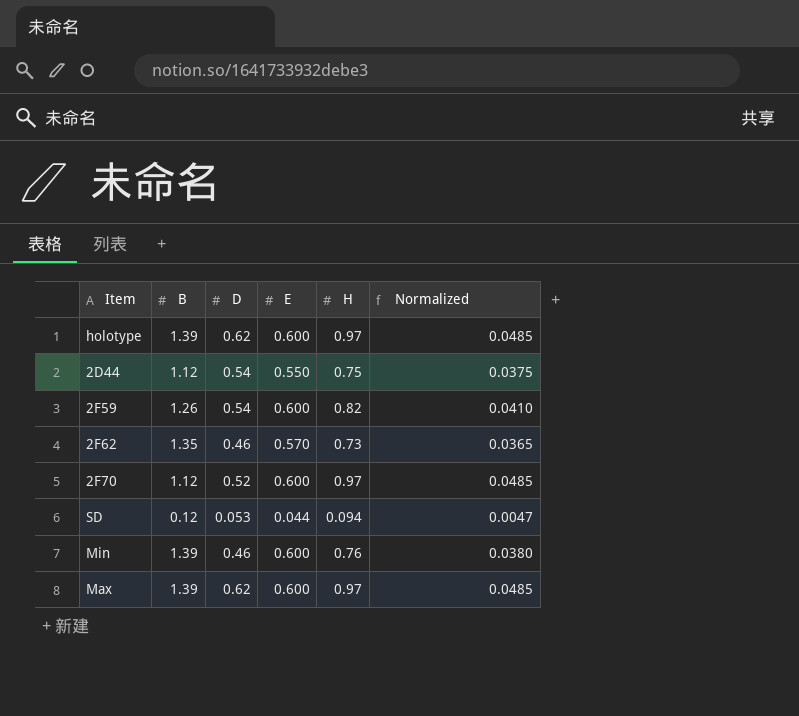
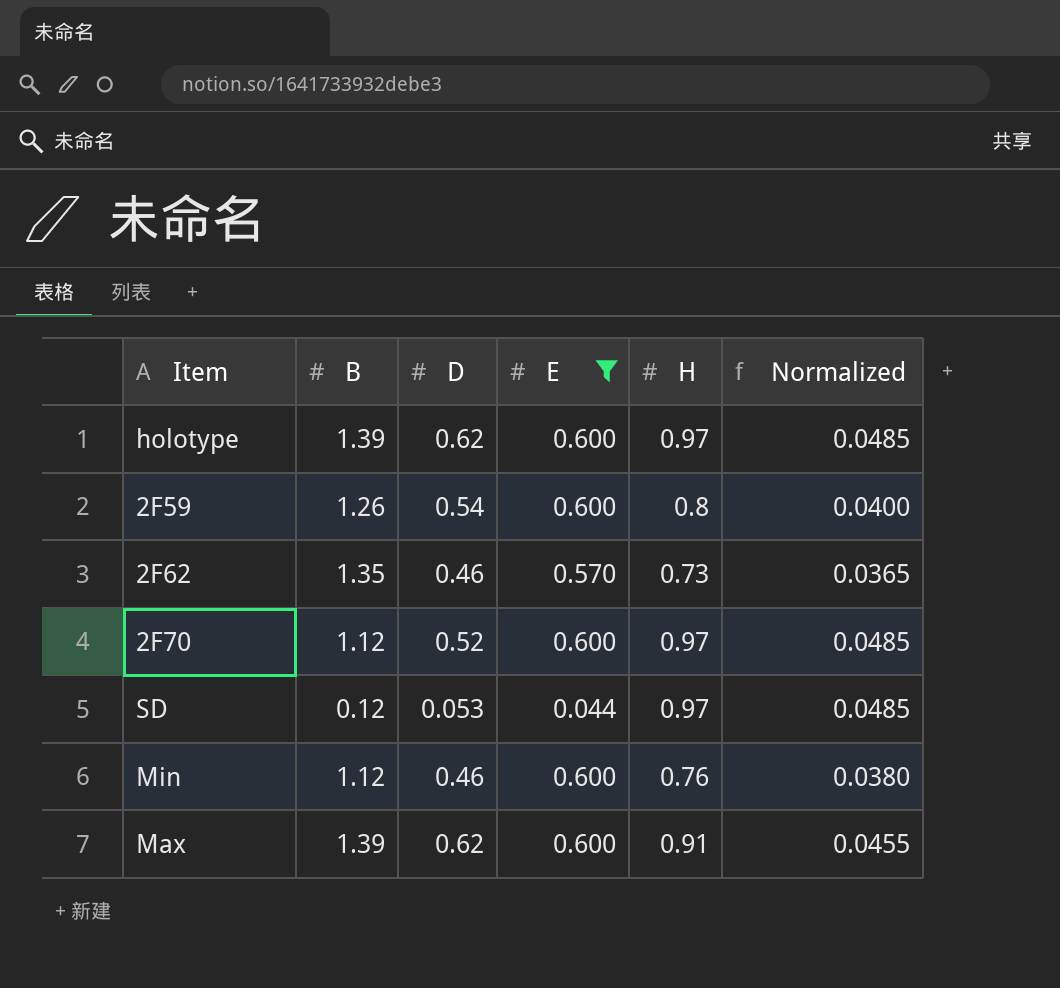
filter: none -> E != 0.550
2F59 | H: 0.82 -> 0.8
2F59 | Normalized: 0.0410 -> 0.0400
SD | H: 0.094 -> 0.97
SD | Normalized: 0.0047 -> 0.0485
Min | B: 1.39 -> 1.12
Max | H: 0.97 -> 0.91
Max | Normalized: 0.0485 -> 0.0455

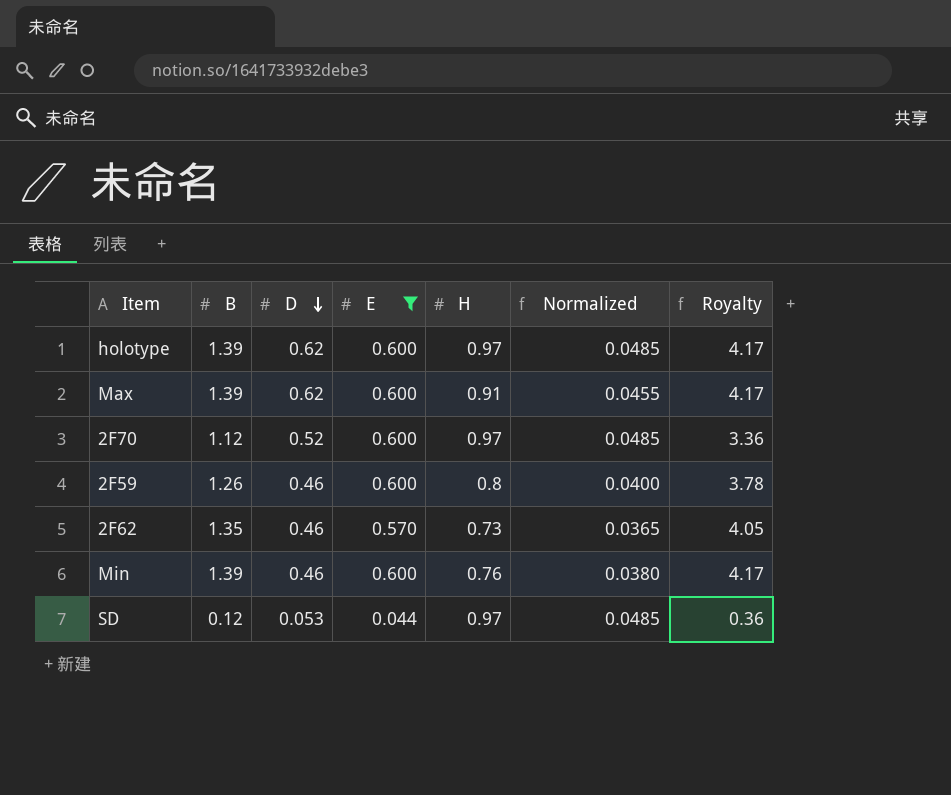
row order: none -> D descending
column Royalty | formula: none -> [B] * 3
2F59 | D: 0.54 -> 0.46
Min | B: 1.12 -> 1.39

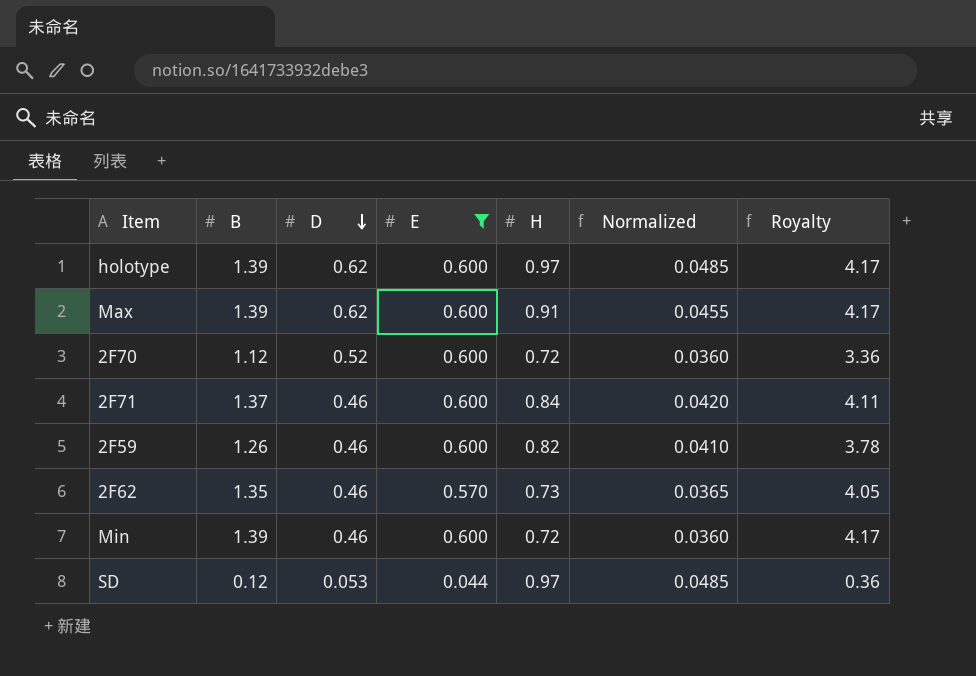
2F70 | H: 0.97 -> 0.72
2F70 | Normalized: 0.0485 -> 0.0360
row 2F71: none -> 1.37 | 0.46 | 0.600 | 0.84 | 0.0420 | 4.11
2F59 | H: 0.8 -> 0.82
2F59 | Normalized: 0.0400 -> 0.0410
Min | H: 0.76 -> 0.72
Min | Normalized: 0.0380 -> 0.0360

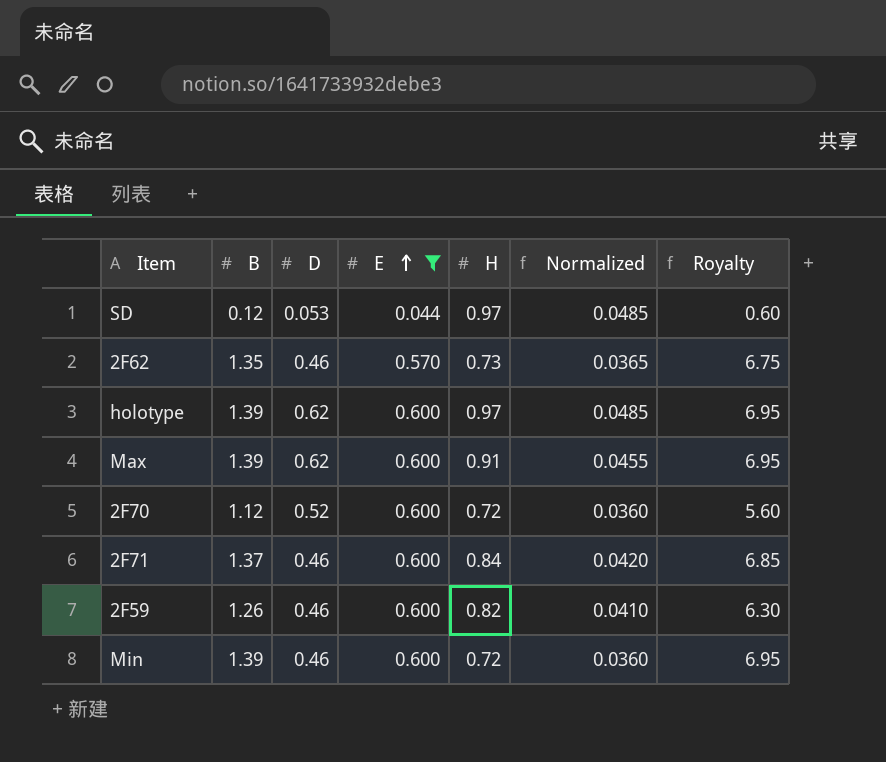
row order: D descending -> E ascending
column Royalty | formula: [B] * 3 -> [B] * 5

